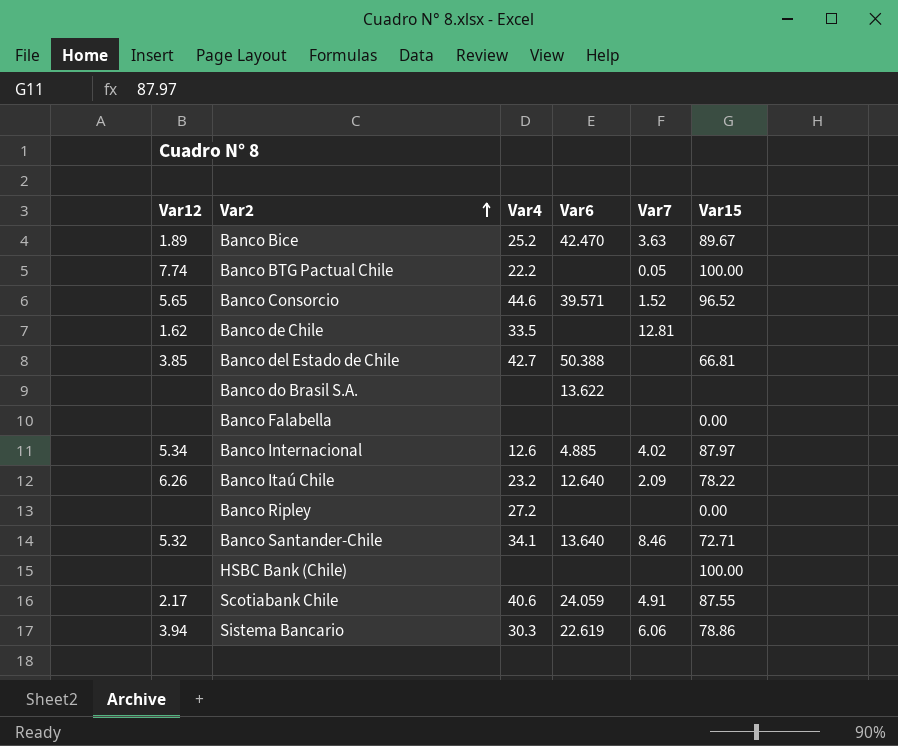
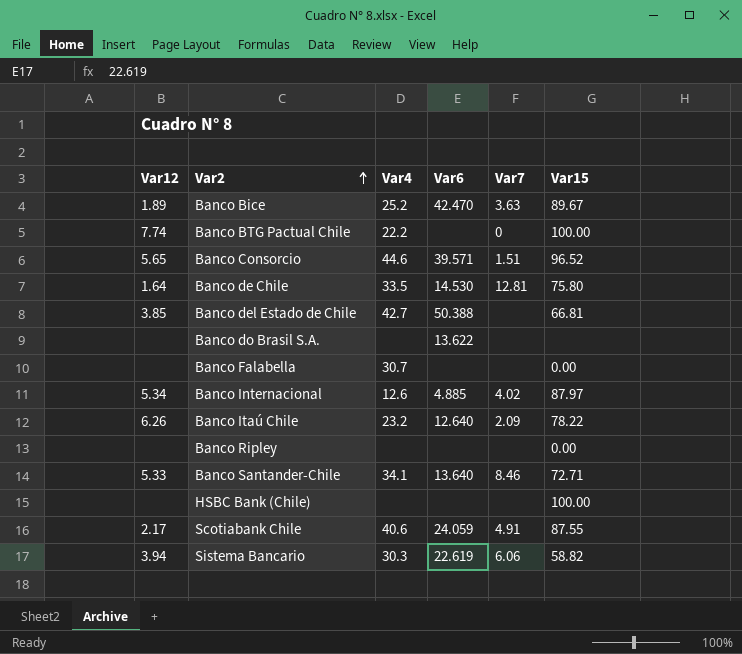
Banco BTG Pactual Chile | Var7: 0.05 -> 0
Banco Consorcio | Var7: 1.52 -> 1.51
Banco de Chile | Var12: 1.62 -> 1.64
Banco de Chile | Var6: none -> 14.530
Banco de Chile | Var15: none -> 75.80
Banco Falabella | Var4: none -> 30.7
Banco Ripley | Var4: 27.2 -> none
Banco Santander-Chile | Var12: 5.32 -> 5.33
Sistema Bancario | Var15: 78.86 -> 58.82

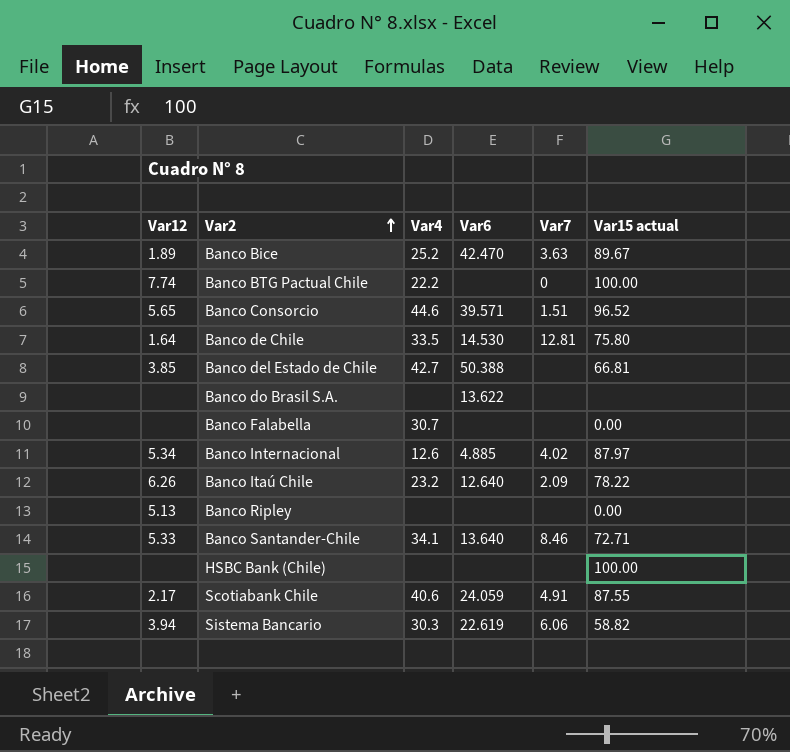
column name: Var15 -> Var15 actual
Banco Ripley | Var12: none -> 5.13

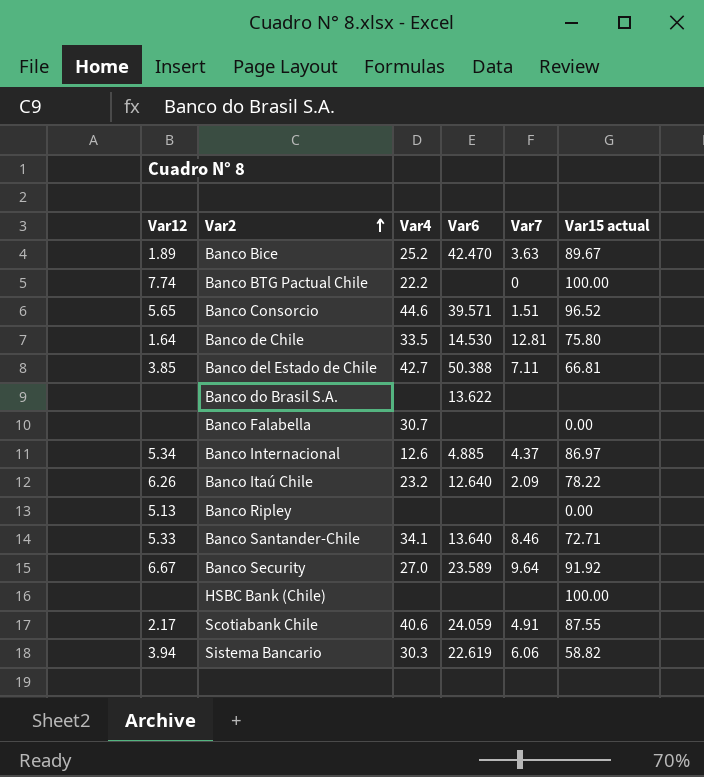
Banco del Estado de Chile | Var7: none -> 7.11
Banco Internacional | Var7: 4.02 -> 4.37
Banco Internacional | Var15 actual: 87.97 -> 86.97
row Banco Security: none -> 6.67 | 27.0 | 23.589 | 9.64 | 91.92

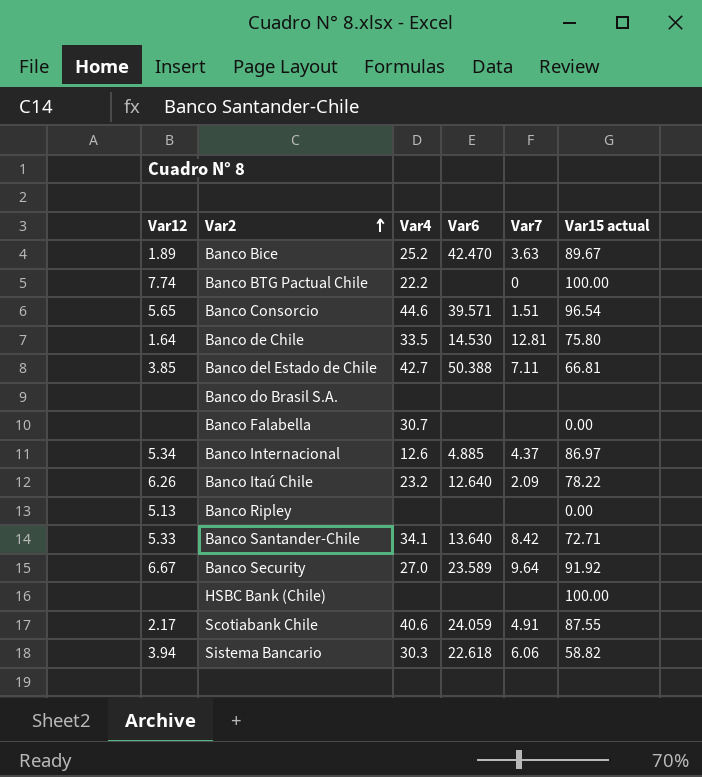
Banco Consorcio | Var15 actual: 96.52 -> 96.54
Banco do Brasil S.A. | Var6: 13.622 -> none
Banco Santander-Chile | Var7: 8.46 -> 8.42
Sistema Bancario | Var6: 22.619 -> 22.618

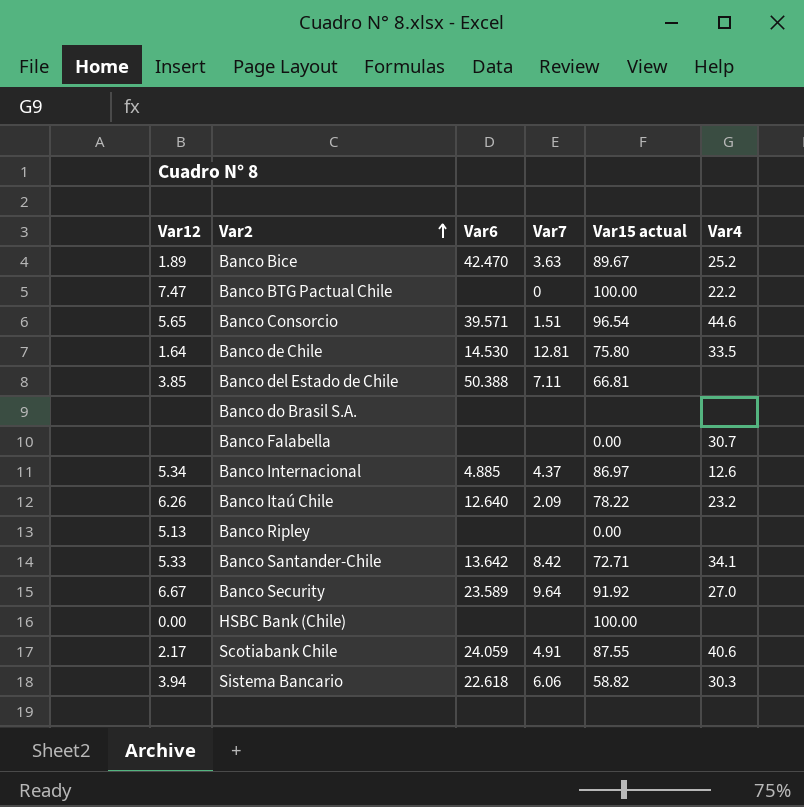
column Var4 | position: 3 -> 6
Banco BTG Pactual Chile | Var12: 7.74 -> 7.47
Banco del Estado de Chile | Var4: 42.7 -> none
Banco Santander-Chile | Var6: 13.640 -> 13.642
HSBC Bank (Chile) | Var12: none -> 0.00

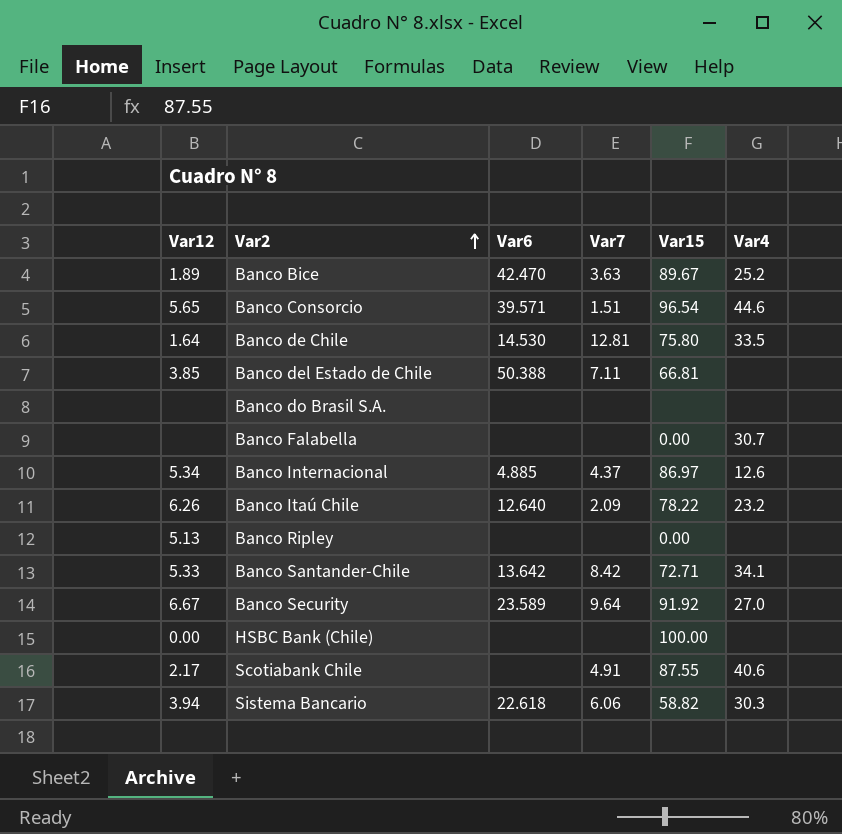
column name: Var15 actual -> Var15
row Banco BTG Pactual Chile: 7.47 | none | 0 | 100.00 | 22.2 -> none
Scotiabank Chile | Var6: 24.059 -> none

